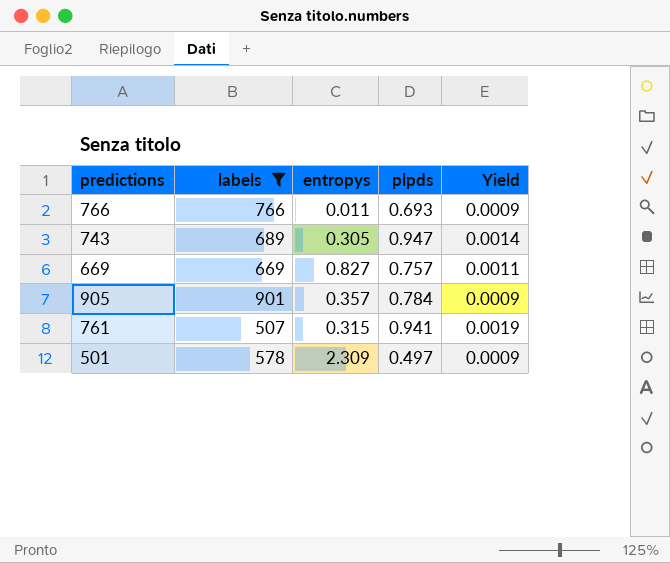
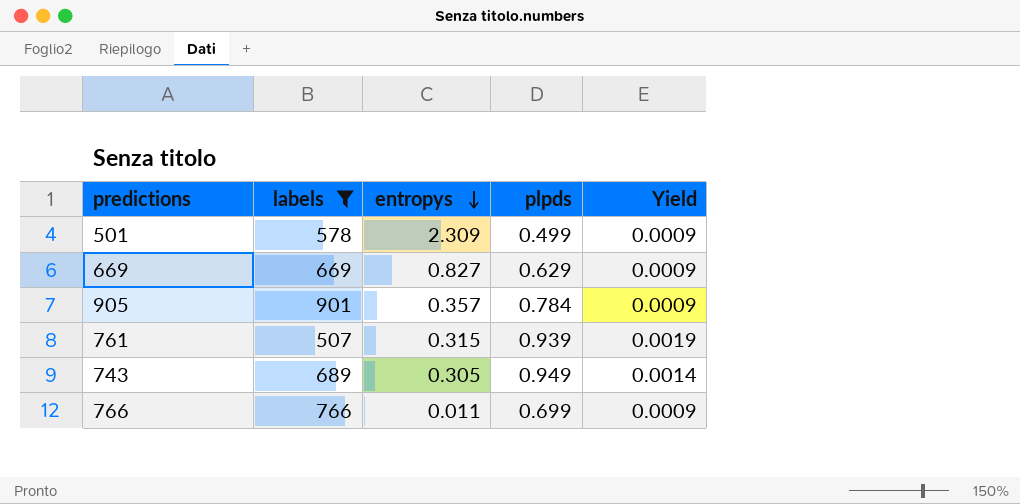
row order: none -> entropys descending
501 | plpds: 0.497 -> 0.499
669 | plpds: 0.757 -> 0.629
669 | Yield: 0.0011 -> 0.0009
761 | plpds: 0.941 -> 0.939
743 | plpds: 0.947 -> 0.949
766 | plpds: 0.693 -> 0.699

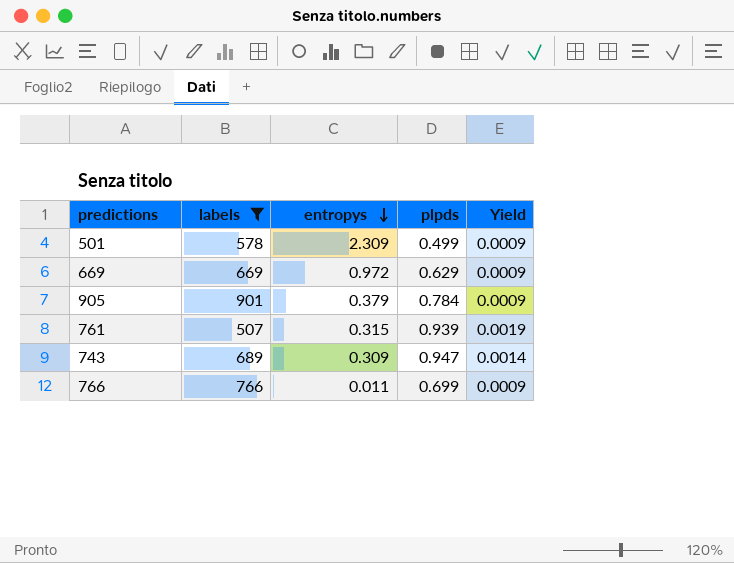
669 | entropys: 0.827 -> 0.972
905 | entropys: 0.357 -> 0.379
743 | entropys: 0.305 -> 0.309
743 | plpds: 0.949 -> 0.947

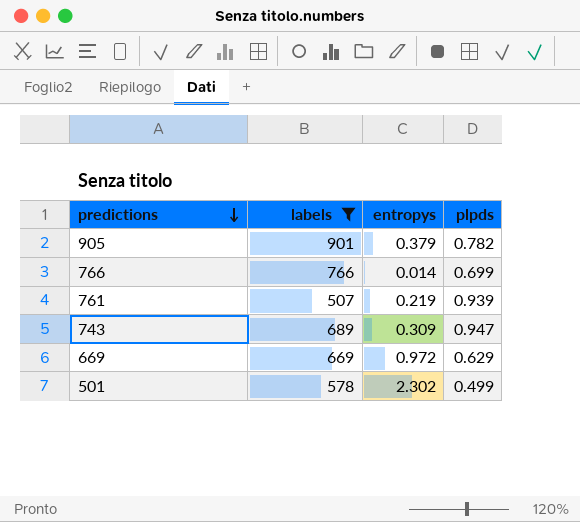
row order: entropys descending -> predictions descending
column Yield | formula: [plpds] / [labels] -> none
905 | plpds: 0.784 -> 0.782
766 | entropys: 0.011 -> 0.014
761 | entropys: 0.315 -> 0.219
501 | entropys: 2.309 -> 2.302

